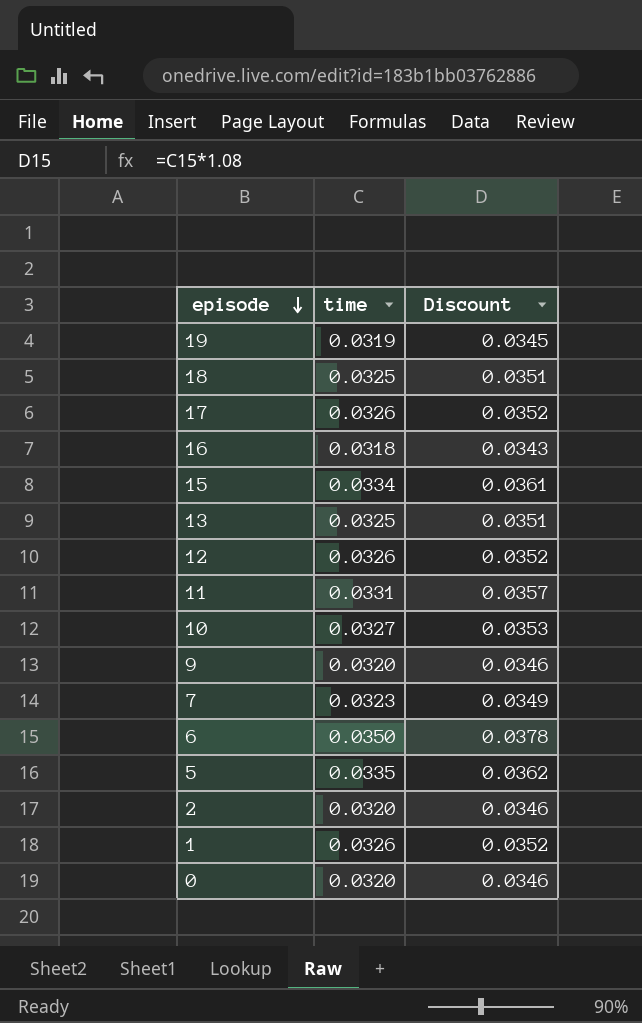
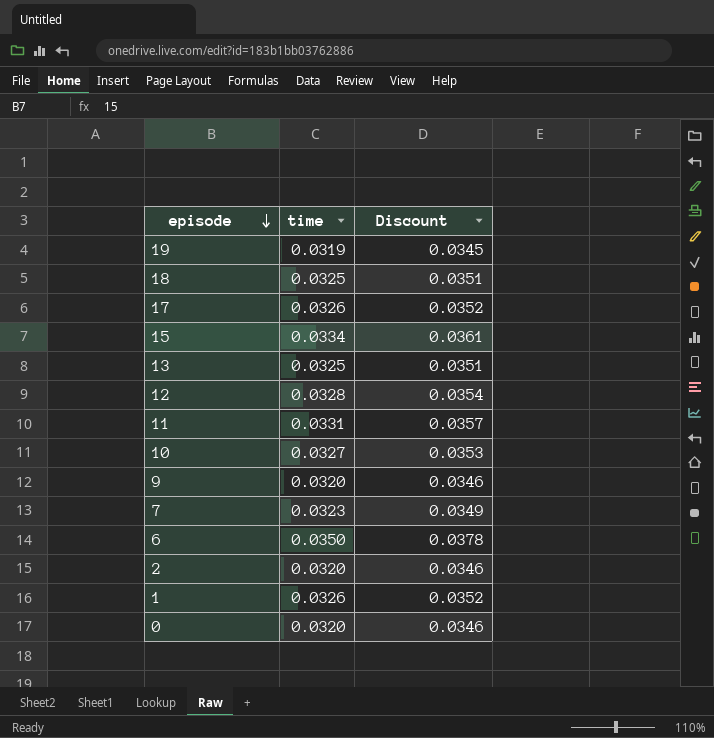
row 16: 0.0318 | 0.0343 -> none
row 5: 0.0335 | 0.0362 -> none
12 | time: 0.0326 -> 0.0328
12 | Discount: 0.0352 -> 0.0354

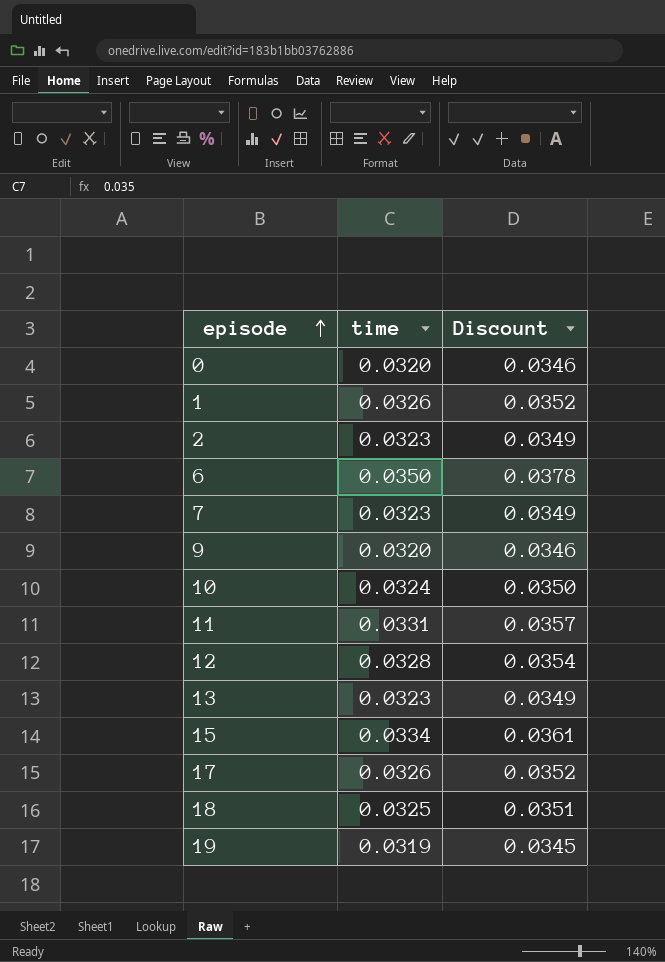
row order: episode descending -> episode ascending
2 | time: 0.0320 -> 0.0323
2 | Discount: 0.0346 -> 0.0349
10 | time: 0.0327 -> 0.0324
10 | Discount: 0.0353 -> 0.0350
13 | time: 0.0325 -> 0.0323
13 | Discount: 0.0351 -> 0.0349

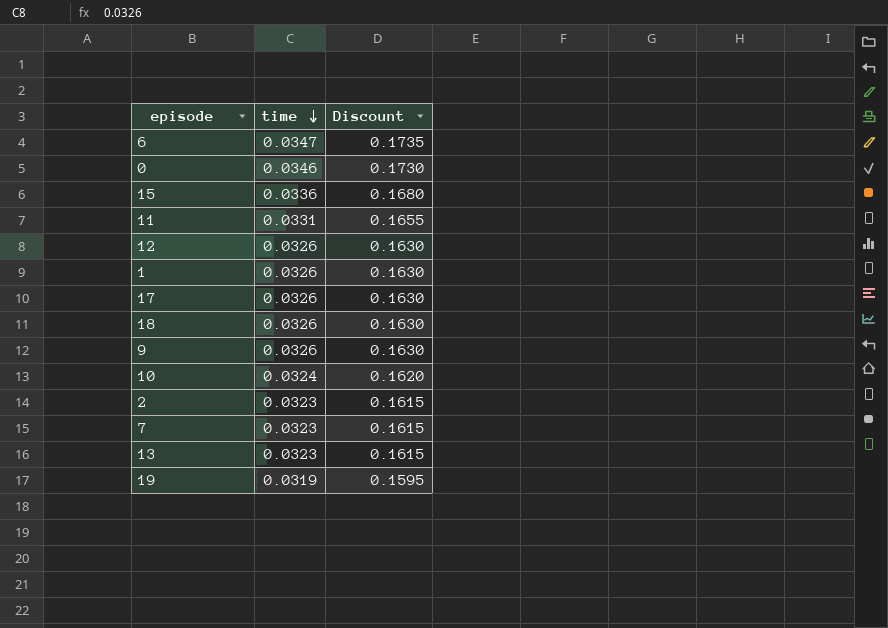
row order: episode ascending -> time descending
column Discount | formula: [time] * 1.08 -> [time] * 5
6 | time: 0.0350 -> 0.0347
0 | time: 0.0320 -> 0.0346
15 | time: 0.0334 -> 0.0336
12 | time: 0.0328 -> 0.0326
18 | time: 0.0325 -> 0.0326
9 | time: 0.0320 -> 0.0326

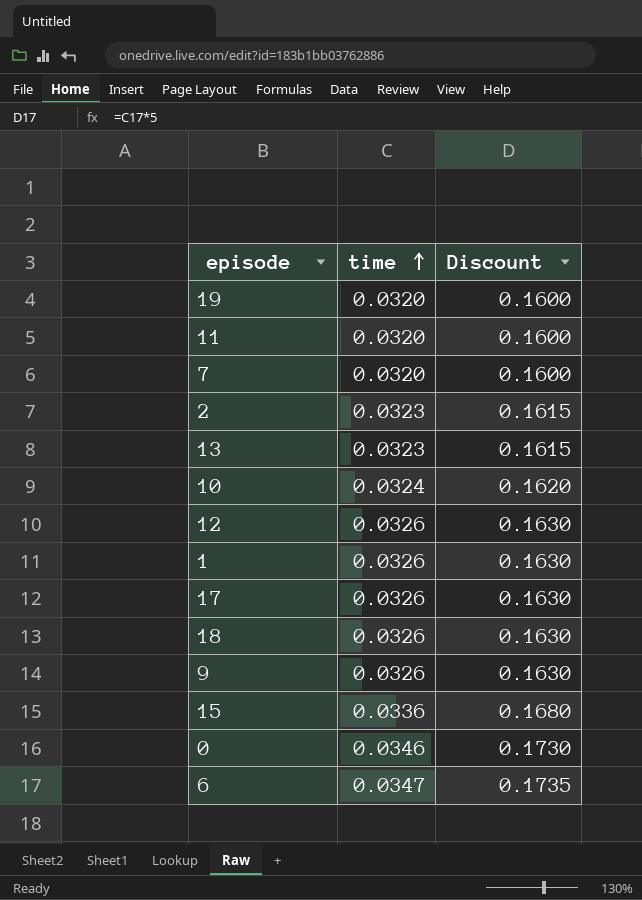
row order: time descending -> time ascending
19 | time: 0.0319 -> 0.0320
19 | Discount: 0.1595 -> 0.1600
11 | time: 0.0331 -> 0.0320
11 | Discount: 0.1655 -> 0.1600
7 | time: 0.0323 -> 0.0320
7 | Discount: 0.1615 -> 0.1600

